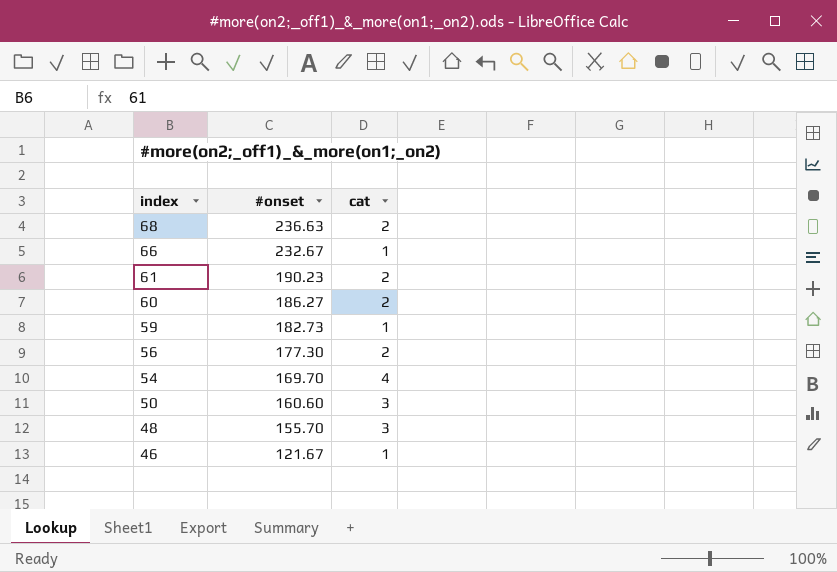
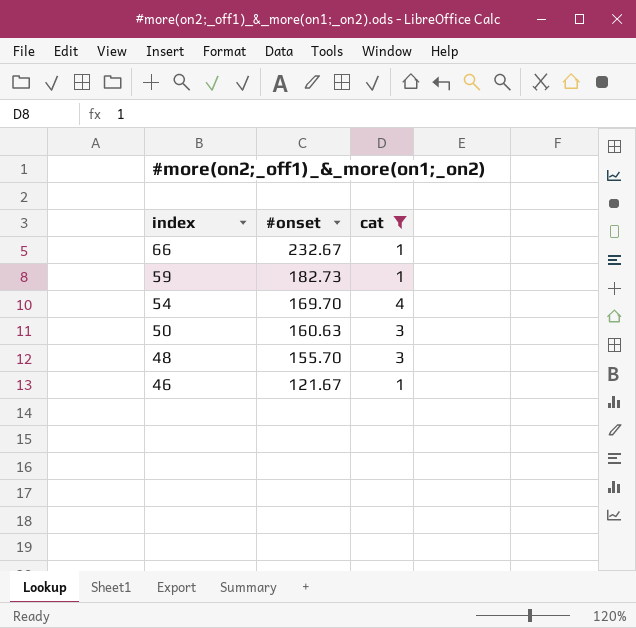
filter: none -> cat != 2
50 | #onset: 160.60 -> 160.63

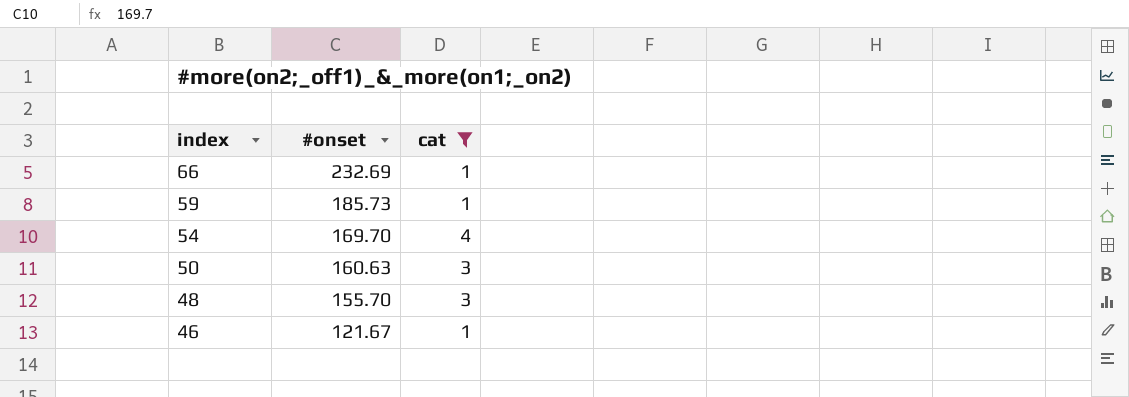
66 | #onset: 232.67 -> 232.69
59 | #onset: 182.73 -> 185.73

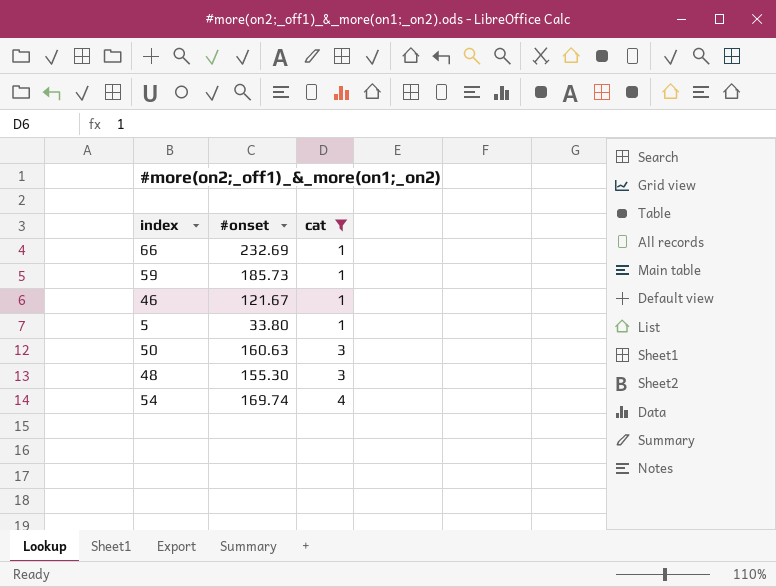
row order: index descending -> cat ascending
row 5: none -> 33.80 | 1
48 | #onset: 155.70 -> 155.30
54 | #onset: 169.70 -> 169.74

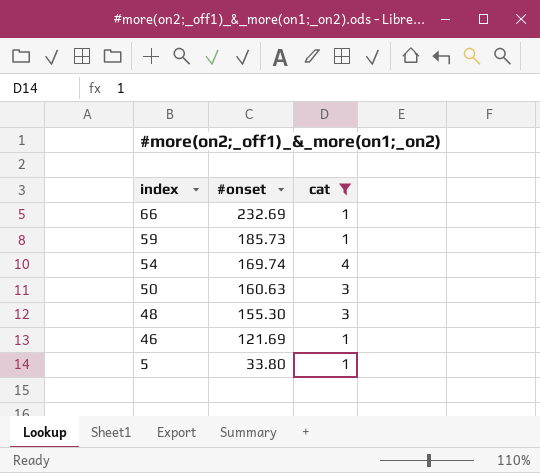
row order: cat ascending -> index descending
46 | #onset: 121.67 -> 121.69

